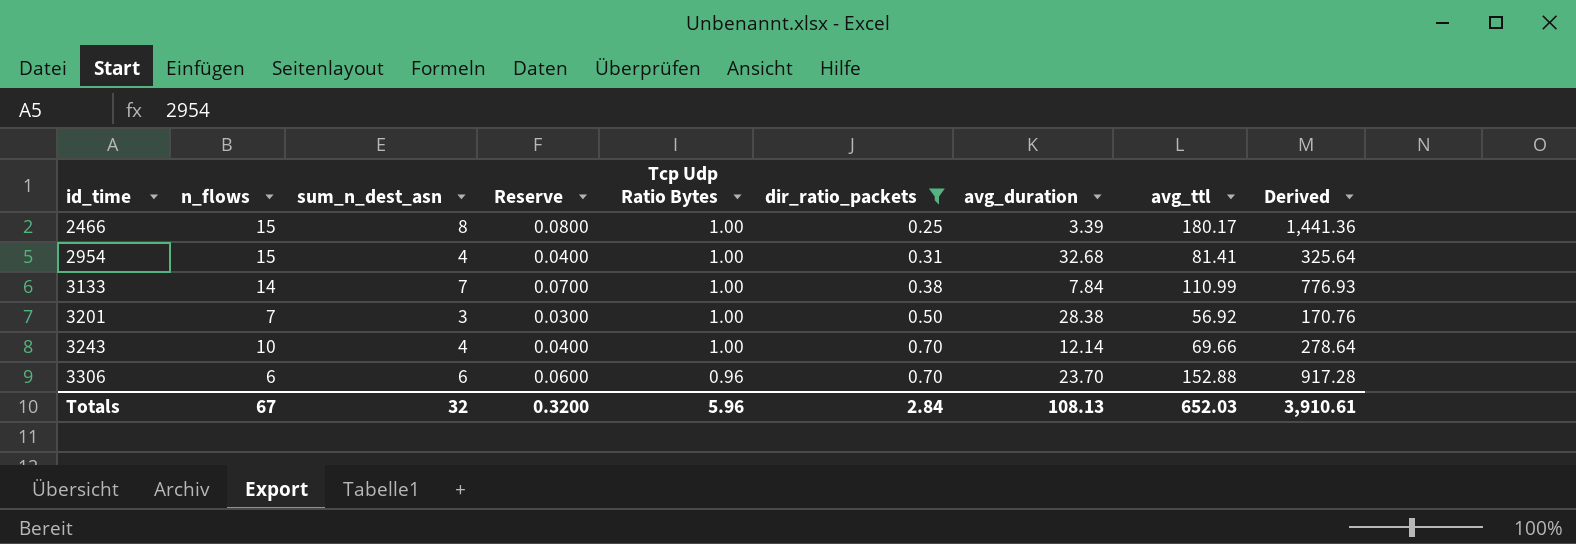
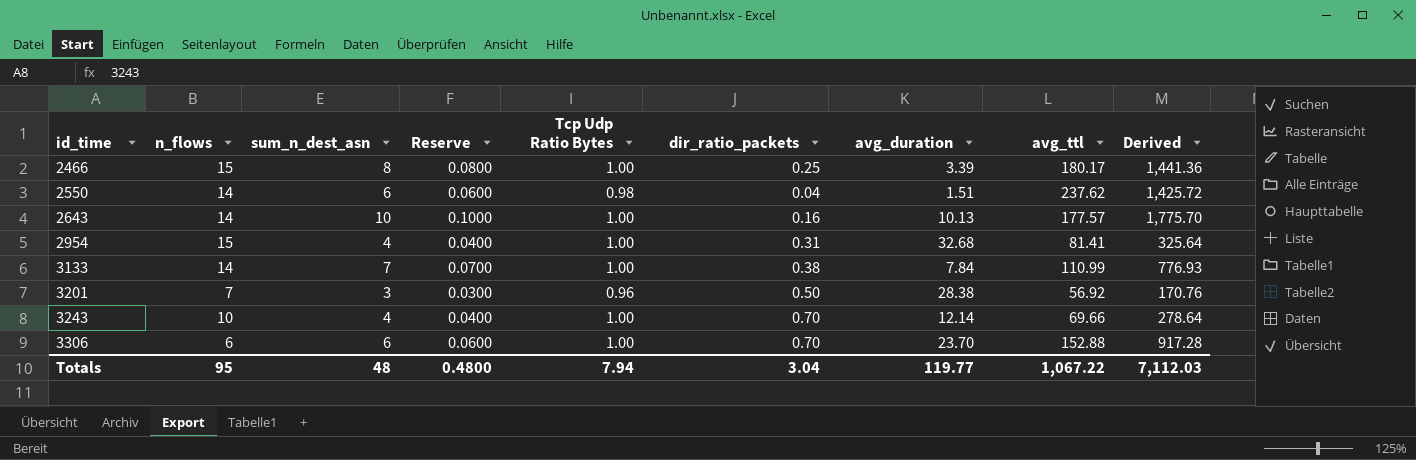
filter: dir_ratio_packets >= 0.25 -> none
3201 | Tcp Udp Ratio Bytes: 1.00 -> 0.96
3306 | Tcp Udp Ratio Bytes: 0.96 -> 1.00
Totals | n_flows: 67 -> 95
Totals | sum_n_dest_asn: 32 -> 48
Totals | Reserve: 0.3200 -> 0.4800
Totals | Tcp Udp Ratio Bytes: 5.96 -> 7.94
Totals | dir_ratio_packets: 2.84 -> 3.04
Totals | avg_duration: 108.13 -> 119.77
Totals | avg_ttl: 652.03 -> 1,067.22
Totals | Derived: 3,910.61 -> 7,112.03

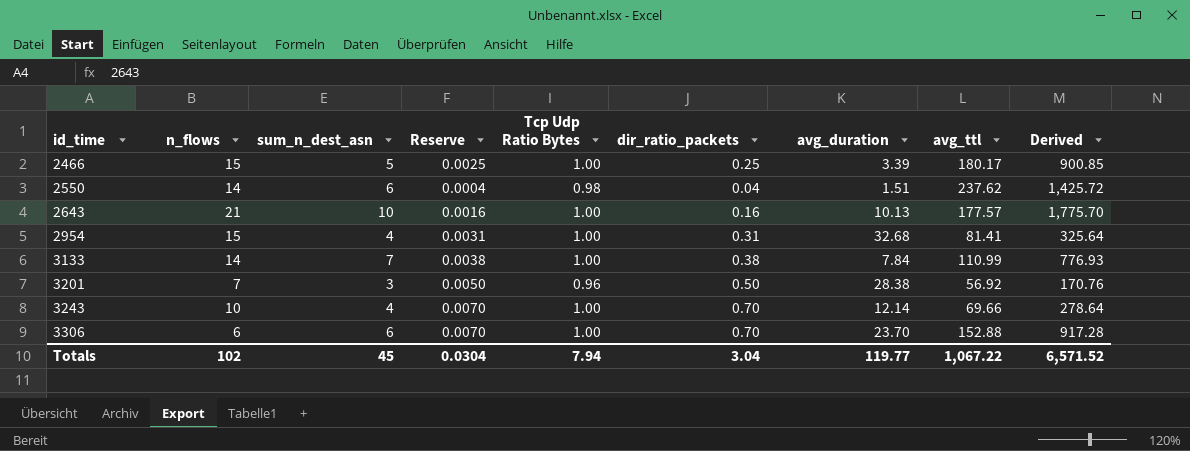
column Reserve | formula: [sum_n_dest_asn] * 0.01 -> [dir_ratio_packets] * 0.01
2466 | sum_n_dest_asn: 8 -> 5
2466 | Derived: 1,441.36 -> 900.85
2643 | n_flows: 14 -> 21
Totals | n_flows: 95 -> 102
Totals | sum_n_dest_asn: 48 -> 45
Totals | Reserve: 0.4800 -> 0.0304
Totals | Derived: 7,112.03 -> 6,571.52

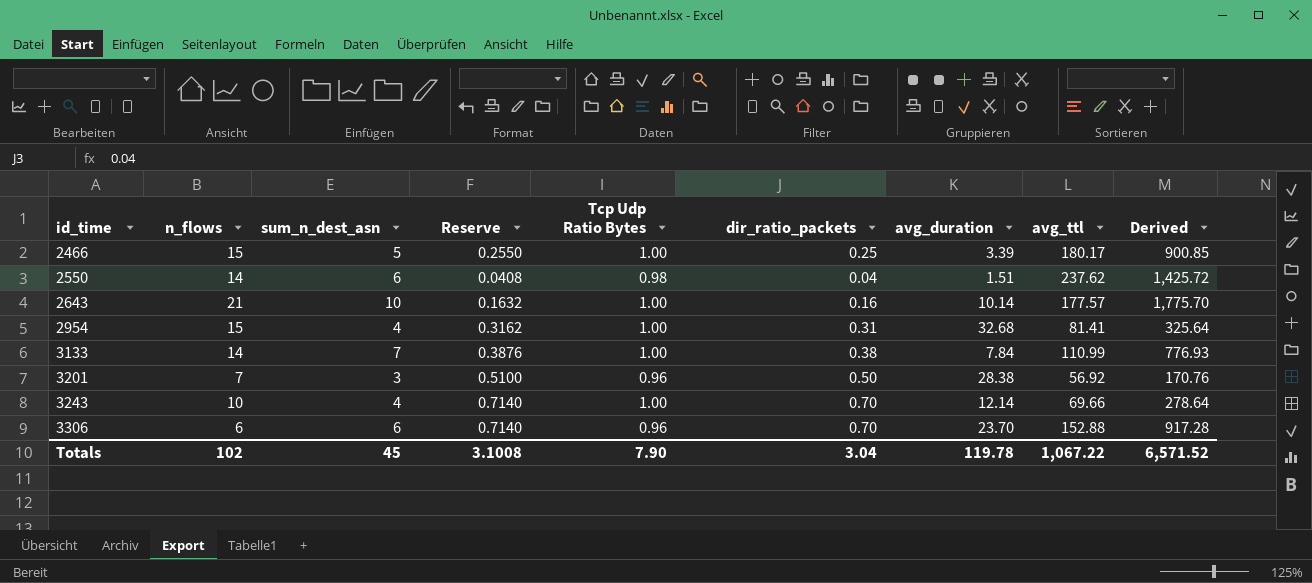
column Reserve | formula: [dir_ratio_packets] * 0.01 -> [dir_ratio_packets] * 1.02
2643 | avg_duration: 10.13 -> 10.14
3306 | Tcp Udp Ratio Bytes: 1.00 -> 0.96
Totals | Reserve: 0.0304 -> 3.1008
Totals | Tcp Udp Ratio Bytes: 7.94 -> 7.90
Totals | avg_duration: 119.77 -> 119.78

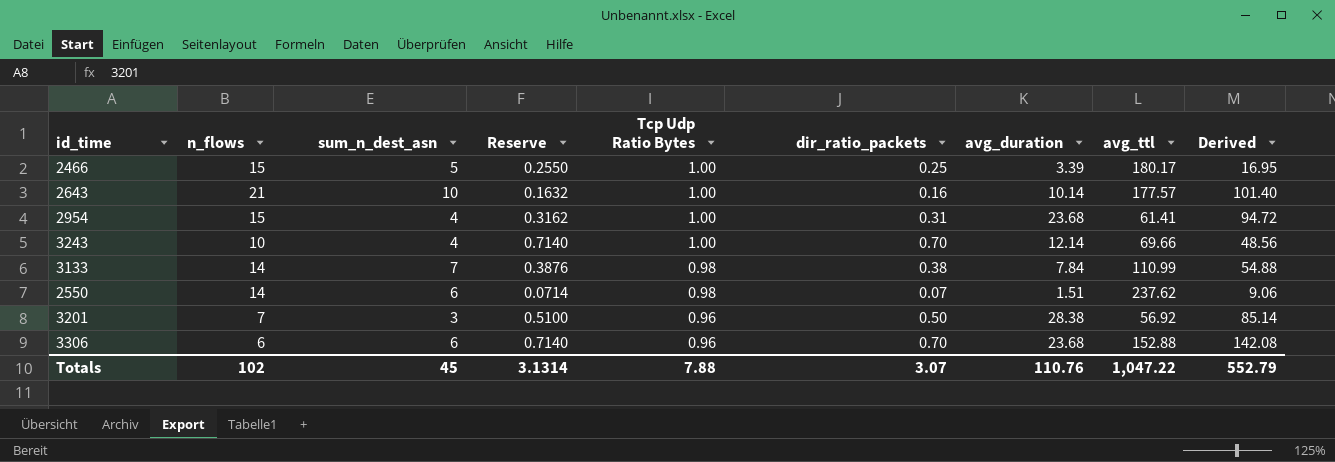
row order: id_time ascending -> Tcp Udp Ratio Bytes descending
column Derived | formula: [sum_n_dest_asn] * [avg_ttl] -> [sum_n_dest_asn] * [avg_duration]
2954 | avg_duration: 32.68 -> 23.68
2954 | avg_ttl: 81.41 -> 61.41
3133 | Tcp Udp Ratio Bytes: 1.00 -> 0.98
2550 | Reserve: 0.0408 -> 0.0714
2550 | dir_ratio_packets: 0.04 -> 0.07
3306 | avg_duration: 23.70 -> 23.68
Totals | Reserve: 3.1008 -> 3.1314
Totals | Tcp Udp Ratio Bytes: 7.90 -> 7.88
Totals | dir_ratio_packets: 3.04 -> 3.07
Totals | avg_duration: 119.78 -> 110.76
Totals | avg_ttl: 1,067.22 -> 1,047.22
Totals | Derived: 6,571.52 -> 552.79

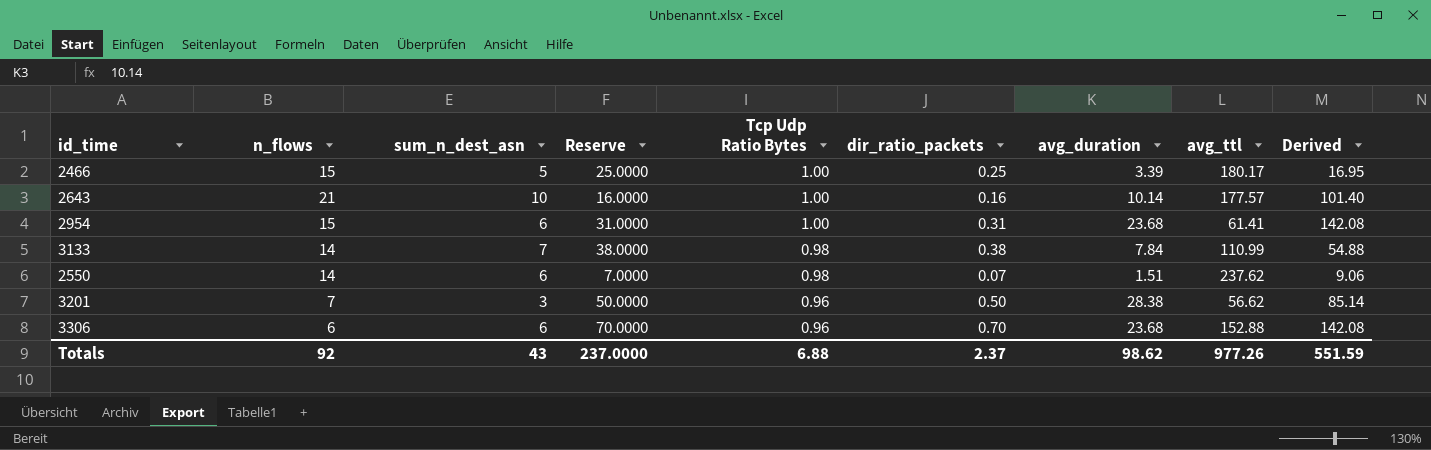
column Reserve | formula: [dir_ratio_packets] * 1.02 -> [dir_ratio_packets] * 100
row 3243: 10 | 4 | 0.7140 | 1.00 | 0.70 | 12.14 | 69.66 | 48.56 -> none
2954 | sum_n_dest_asn: 4 -> 6
2954 | Derived: 94.72 -> 142.08
3201 | avg_ttl: 56.92 -> 56.62
Totals | n_flows: 102 -> 92
Totals | sum_n_dest_asn: 45 -> 43
Totals | Reserve: 3.1314 -> 237.0000
Totals | Tcp Udp Ratio Bytes: 7.88 -> 6.88
Totals | dir_ratio_packets: 3.07 -> 2.37
Totals | avg_duration: 110.76 -> 98.62
Totals | avg_ttl: 1,047.22 -> 977.26
Totals | Derived: 552.79 -> 551.59

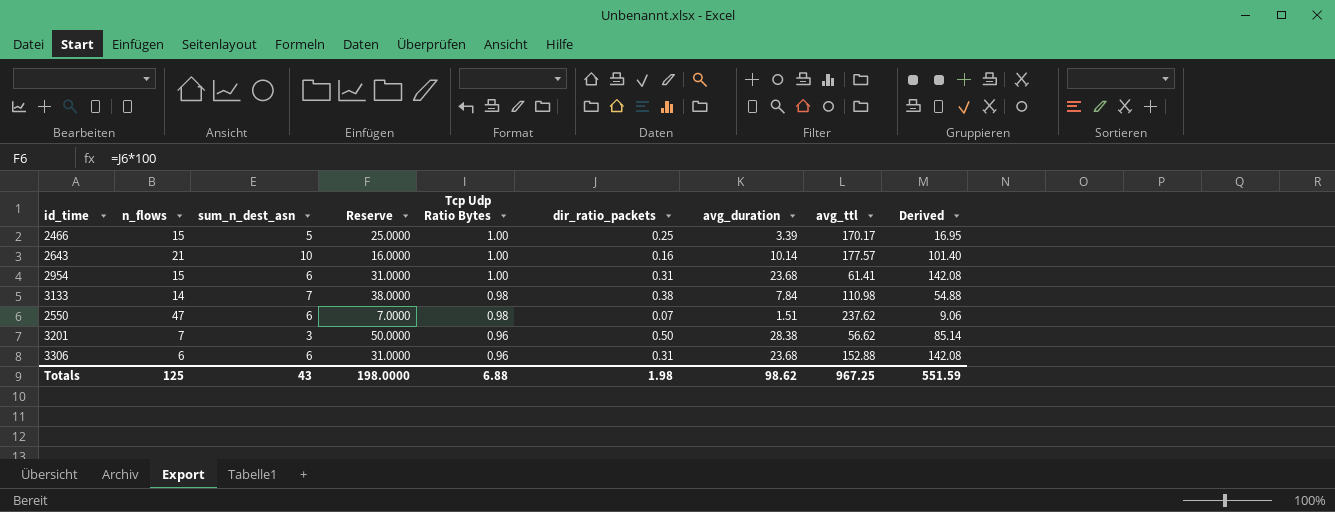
2466 | avg_ttl: 180.17 -> 170.17
3133 | avg_ttl: 110.99 -> 110.98
2550 | n_flows: 14 -> 47
3306 | Reserve: 70.0000 -> 31.0000
3306 | dir_ratio_packets: 0.70 -> 0.31
Totals | n_flows: 92 -> 125
Totals | Reserve: 237.0000 -> 198.0000
Totals | dir_ratio_packets: 2.37 -> 1.98
Totals | avg_ttl: 977.26 -> 967.25

